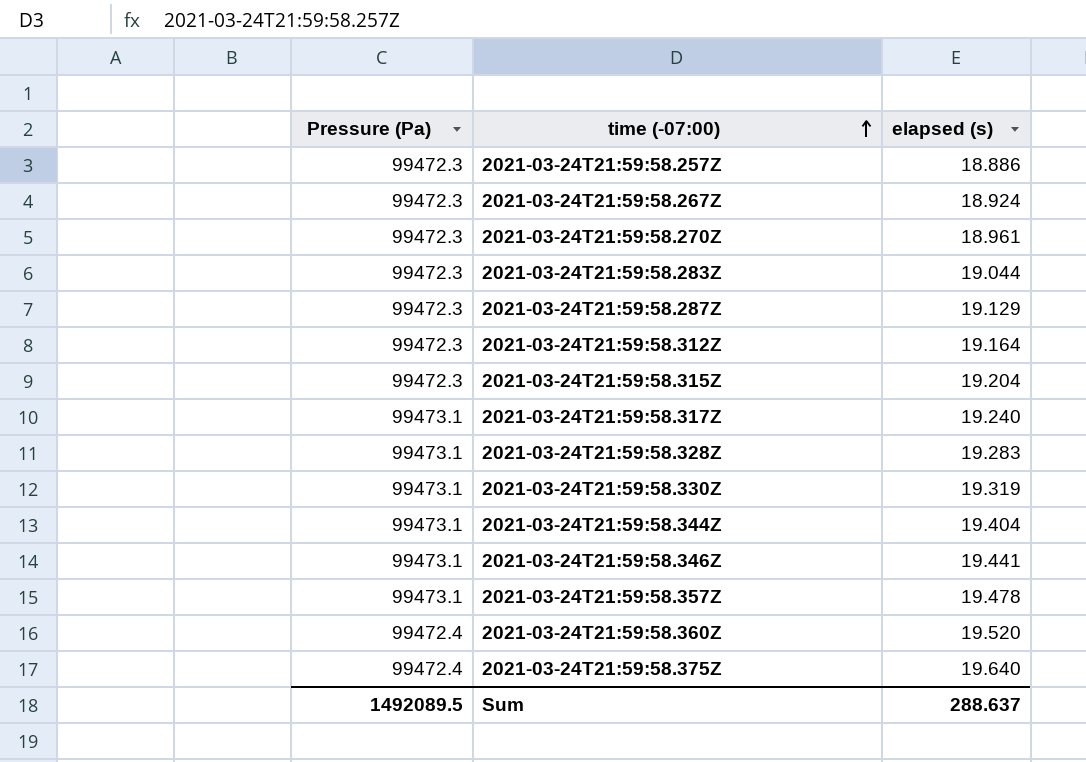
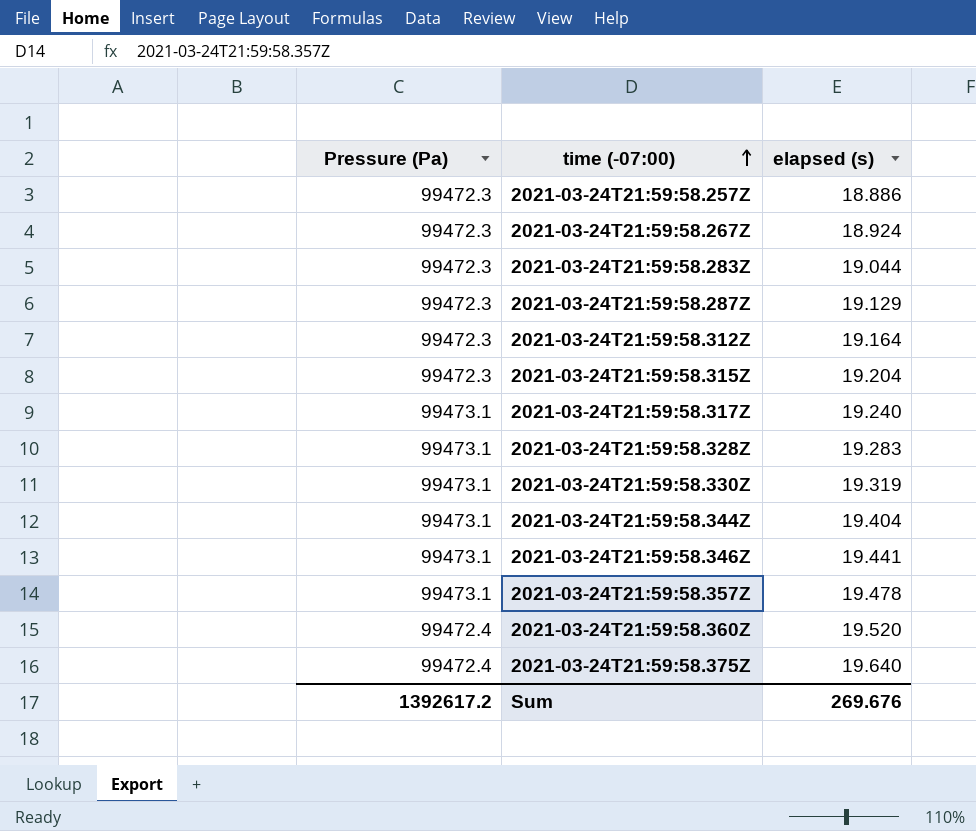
row 2021-03-24T21:59:58.270Z: 99472.3 | 18.961 -> none
Sum | Pressure (Pa): 1492089.5 -> 1392617.2
Sum | elapsed (s): 288.637 -> 269.676

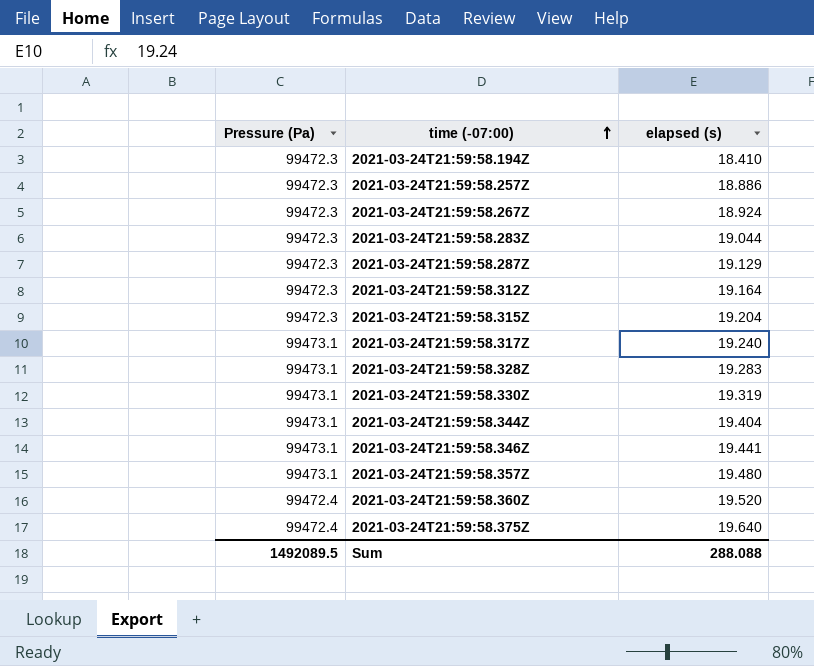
row 2021-03-24T21:59:58.194Z: none -> 99472.3 | 18.410
2021-03-24T21:59:58.357Z | elapsed (s): 19.478 -> 19.480
Sum | Pressure (Pa): 1392617.2 -> 1492089.5
Sum | elapsed (s): 269.676 -> 288.088

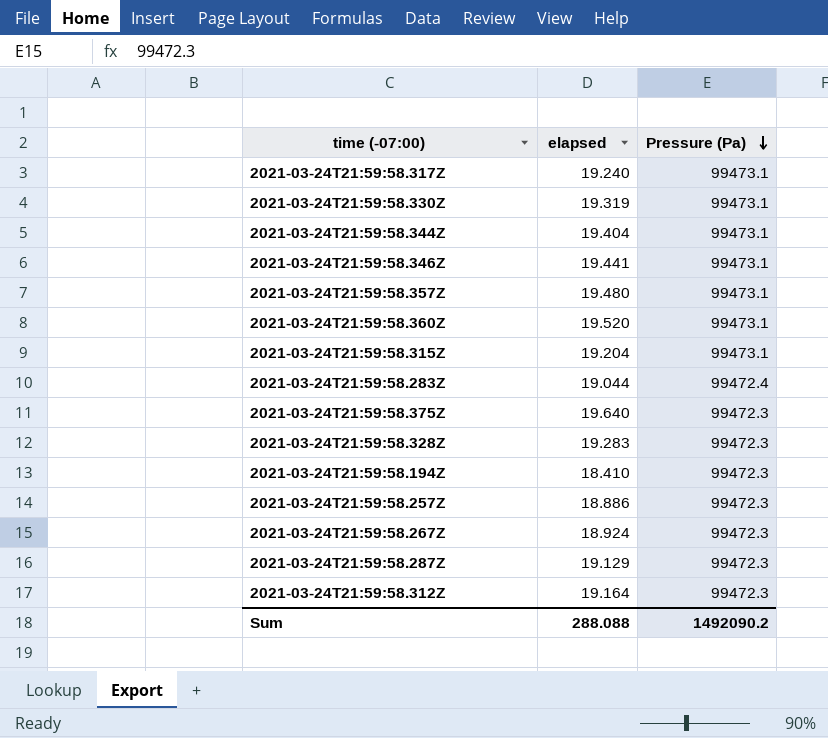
row order: time (-07:00) ascending -> Pressure (Pa) descending
column name: elapsed (s) -> elapsed
column Pressure (Pa) | position: 1 -> 3
2021-03-24T21:59:58.360Z | Pressure (Pa): 99472.4 -> 99473.1
2021-03-24T21:59:58.315Z | Pressure (Pa): 99472.3 -> 99473.1
2021-03-24T21:59:58.283Z | Pressure (Pa): 99472.3 -> 99472.4
2021-03-24T21:59:58.375Z | Pressure (Pa): 99472.4 -> 99472.3
2021-03-24T21:59:58.328Z | Pressure (Pa): 99473.1 -> 99472.3
Sum | Pressure (Pa): 1492089.5 -> 1492090.2

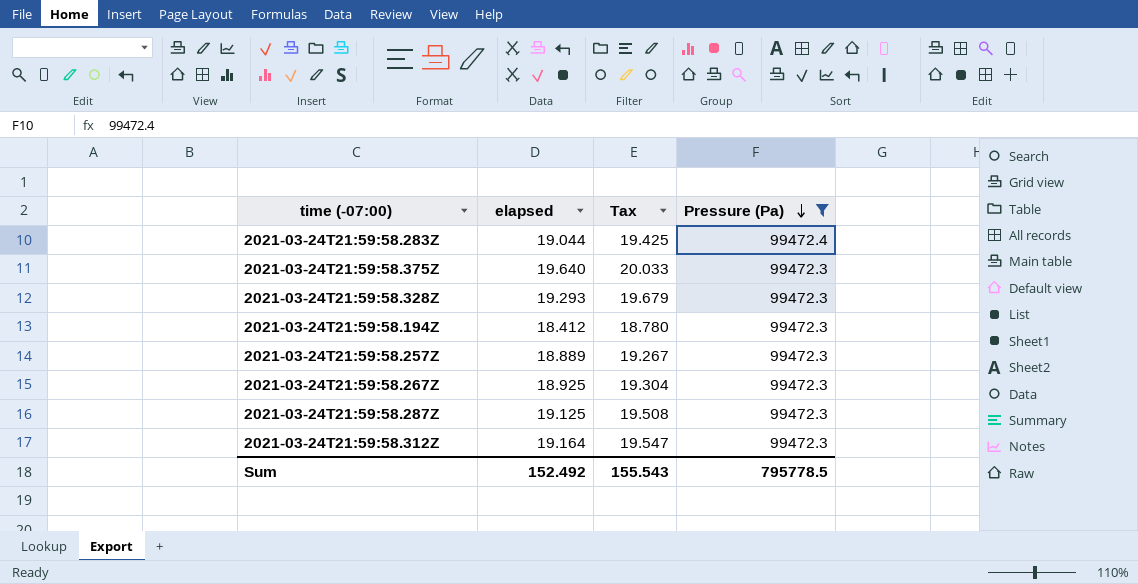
filter: none -> Pressure (Pa) != 99473.1
column Tax | formula: none -> [elapsed] * 1.02
2021-03-24T21:59:58.328Z | elapsed: 19.283 -> 19.293
2021-03-24T21:59:58.194Z | elapsed: 18.410 -> 18.412
2021-03-24T21:59:58.257Z | elapsed: 18.886 -> 18.889
2021-03-24T21:59:58.267Z | elapsed: 18.924 -> 18.925
2021-03-24T21:59:58.287Z | elapsed: 19.129 -> 19.125
Sum | elapsed: 288.088 -> 152.492
Sum | Pressure (Pa): 1492090.2 -> 795778.5

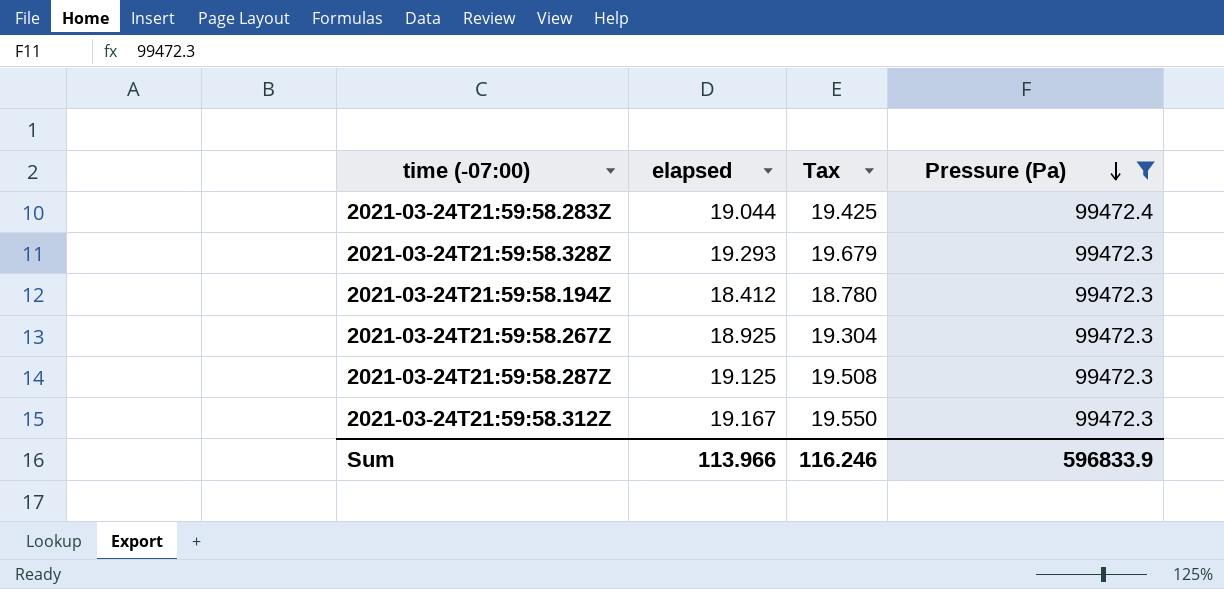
row 2021-03-24T21:59:58.375Z: 19.640 | 20.033 | 99472.3 -> none
row 2021-03-24T21:59:58.257Z: 18.889 | 19.267 | 99472.3 -> none
2021-03-24T21:59:58.312Z | elapsed: 19.164 -> 19.167
2021-03-24T21:59:58.312Z | Tax: 19.547 -> 19.550
Sum | elapsed: 152.492 -> 113.966
Sum | Tax: 155.543 -> 116.246
Sum | Pressure (Pa): 795778.5 -> 596833.9

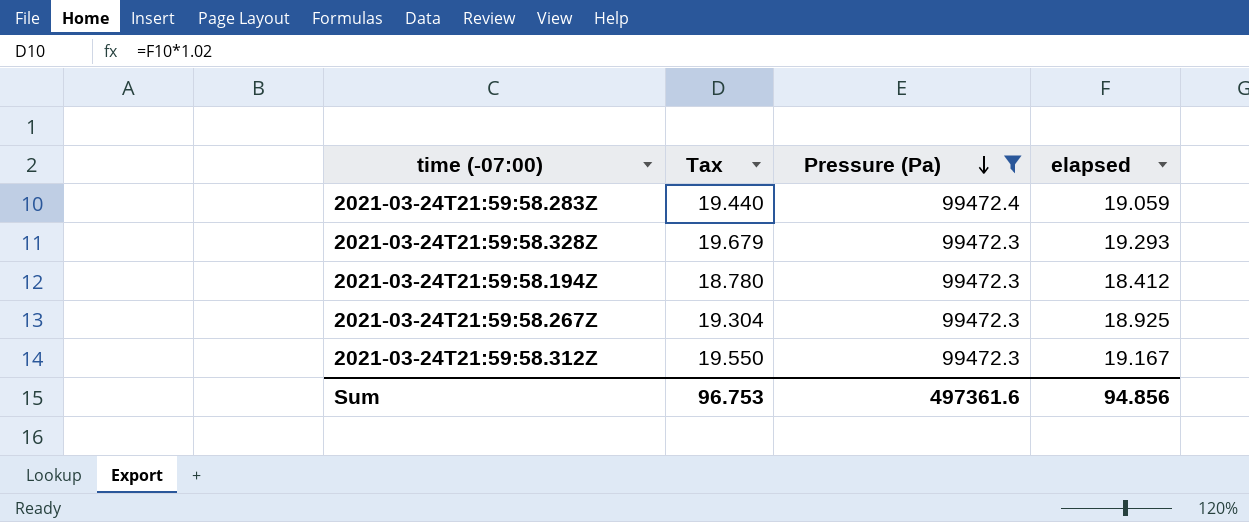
column elapsed | position: 2 -> 4
row 2021-03-24T21:59:58.287Z: 19.125 | 19.508 | 99472.3 -> none
2021-03-24T21:59:58.283Z | Tax: 19.425 -> 19.440
2021-03-24T21:59:58.283Z | elapsed: 19.044 -> 19.059
Sum | Tax: 116.246 -> 96.753
Sum | Pressure (Pa): 596833.9 -> 497361.6
Sum | elapsed: 113.966 -> 94.856

